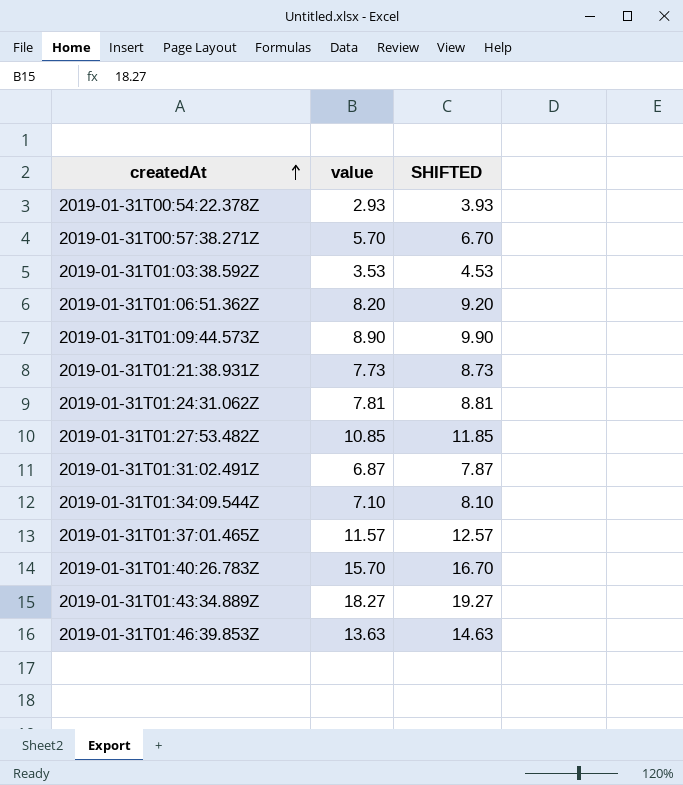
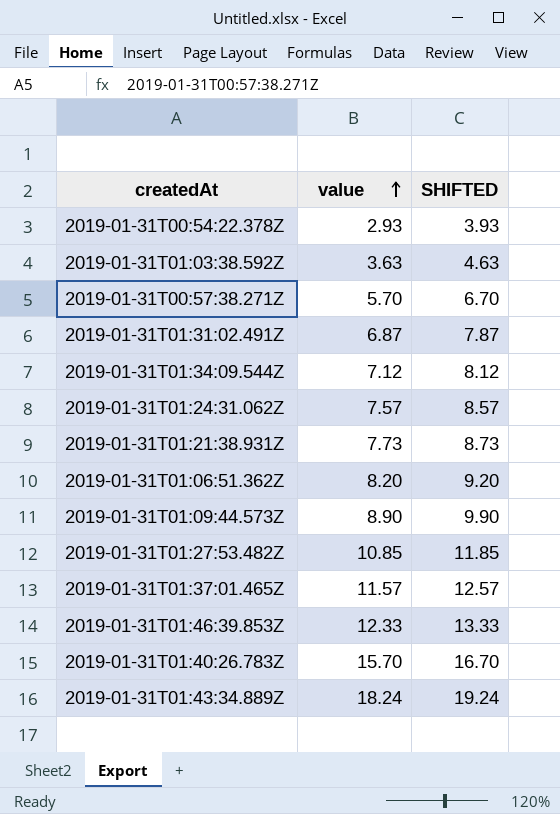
row order: createdAt ascending -> value ascending
2019-01-31T01:03:38.592Z | value: 3.53 -> 3.63
2019-01-31T01:03:38.592Z | SHIFTED: 4.53 -> 4.63
2019-01-31T01:34:09.544Z | value: 7.10 -> 7.12
2019-01-31T01:34:09.544Z | SHIFTED: 8.10 -> 8.12
2019-01-31T01:24:31.062Z | value: 7.81 -> 7.57
2019-01-31T01:24:31.062Z | SHIFTED: 8.81 -> 8.57
2019-01-31T01:46:39.853Z | value: 13.63 -> 12.33
2019-01-31T01:46:39.853Z | SHIFTED: 14.63 -> 13.33
2019-01-31T01:43:34.889Z | value: 18.27 -> 18.24
2019-01-31T01:43:34.889Z | SHIFTED: 19.27 -> 19.24

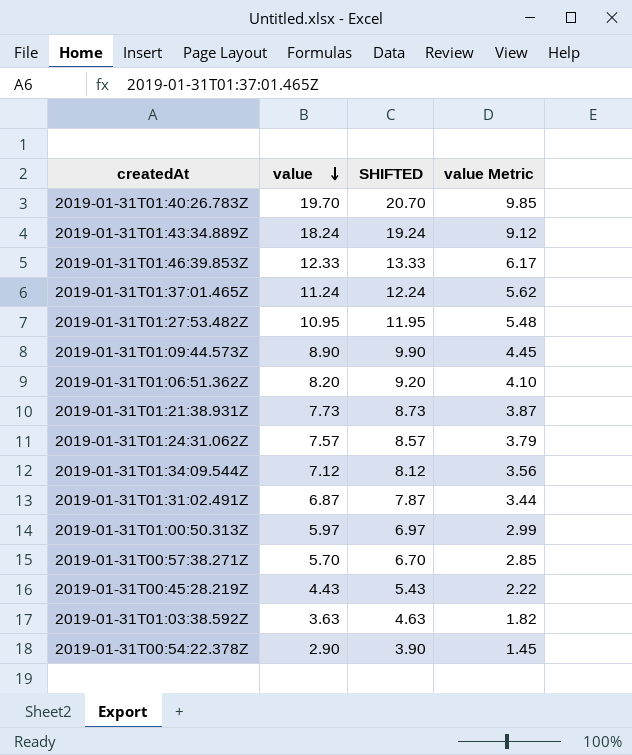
row order: value ascending -> value descending
column value Metric | formula: none -> [value] * 0.5
2019-01-31T01:40:26.783Z | value: 15.70 -> 19.70
2019-01-31T01:40:26.783Z | SHIFTED: 16.70 -> 20.70
2019-01-31T01:37:01.465Z | value: 11.57 -> 11.24
2019-01-31T01:37:01.465Z | SHIFTED: 12.57 -> 12.24
2019-01-31T01:27:53.482Z | value: 10.85 -> 10.95
2019-01-31T01:27:53.482Z | SHIFTED: 11.85 -> 11.95
row 2019-01-31T01:00:50.313Z: none -> 5.97 | 6.97 | 2.99
row 2019-01-31T00:45:28.219Z: none -> 4.43 | 5.43 | 2.22
2019-01-31T00:54:22.378Z | value: 2.93 -> 2.90
2019-01-31T00:54:22.378Z | SHIFTED: 3.93 -> 3.90

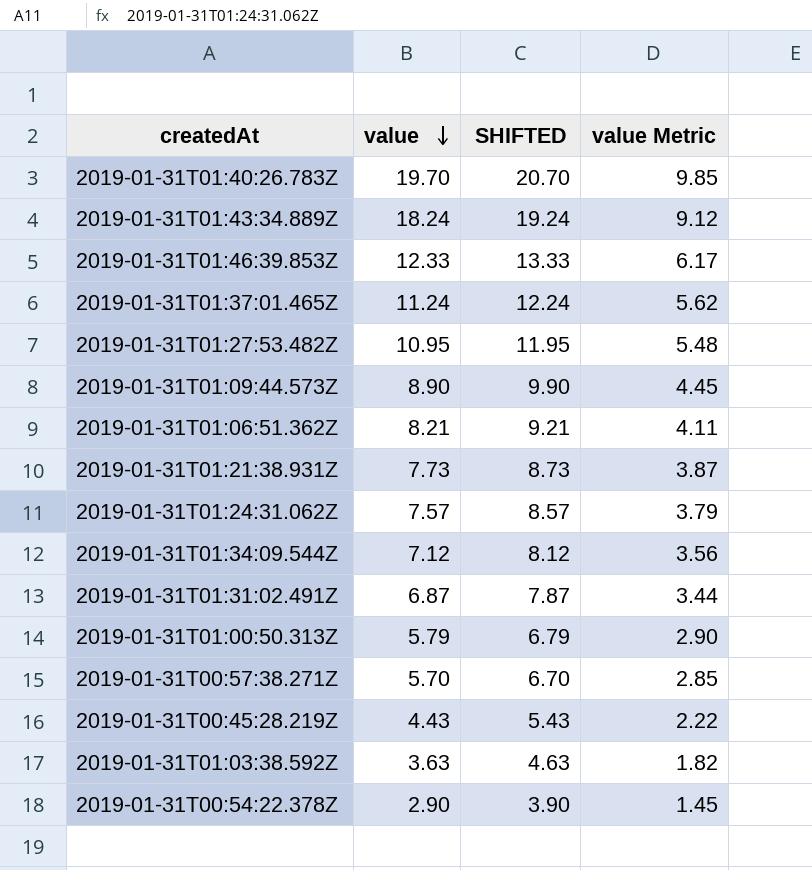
2019-01-31T01:06:51.362Z | value: 8.20 -> 8.21
2019-01-31T01:06:51.362Z | SHIFTED: 9.20 -> 9.21
2019-01-31T01:06:51.362Z | value Metric: 4.10 -> 4.11
2019-01-31T01:00:50.313Z | value: 5.97 -> 5.79
2019-01-31T01:00:50.313Z | SHIFTED: 6.97 -> 6.79
2019-01-31T01:00:50.313Z | value Metric: 2.99 -> 2.90

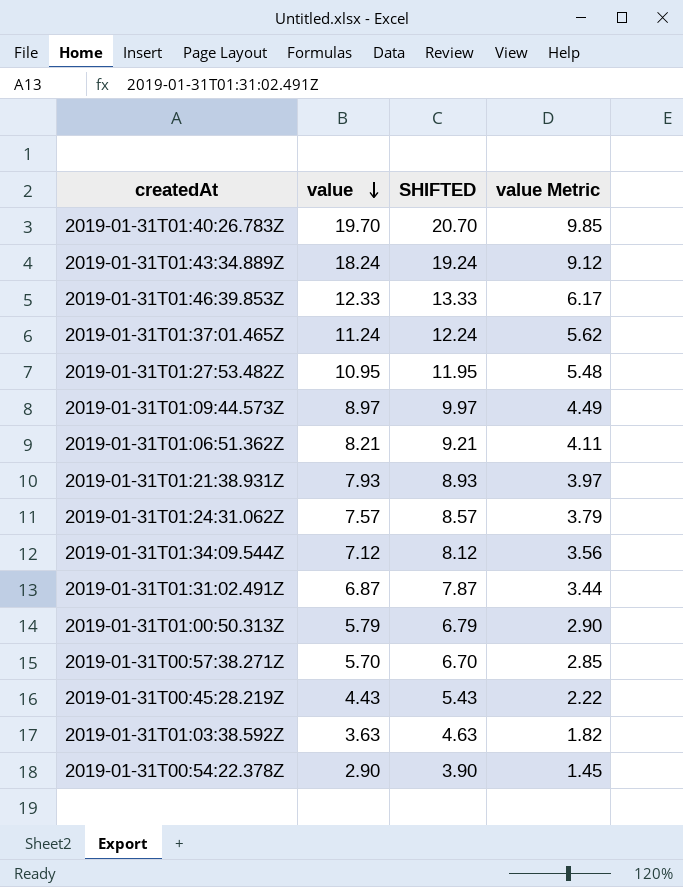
2019-01-31T01:09:44.573Z | value: 8.90 -> 8.97
2019-01-31T01:09:44.573Z | SHIFTED: 9.90 -> 9.97
2019-01-31T01:09:44.573Z | value Metric: 4.45 -> 4.49
2019-01-31T01:21:38.931Z | value: 7.73 -> 7.93
2019-01-31T01:21:38.931Z | SHIFTED: 8.73 -> 8.93
2019-01-31T01:21:38.931Z | value Metric: 3.87 -> 3.97

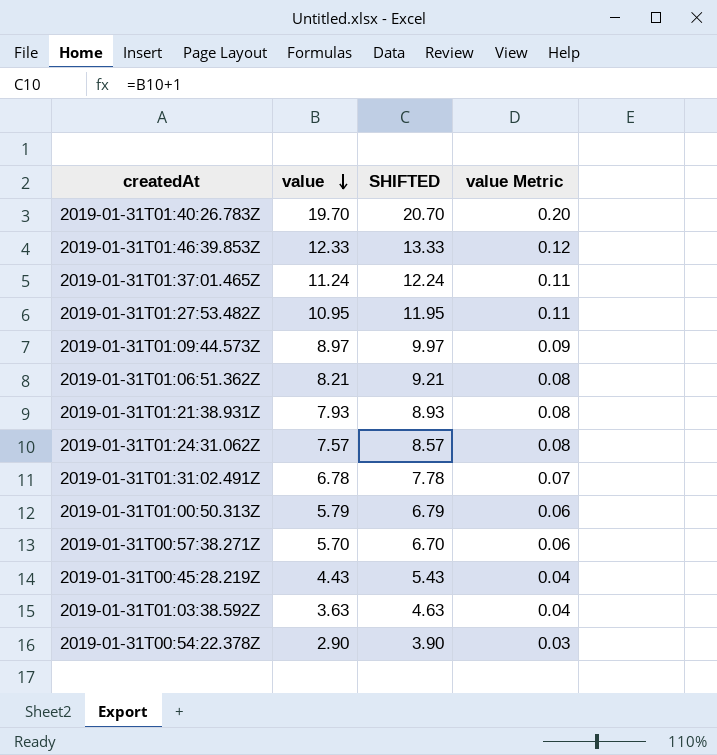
column value Metric | formula: [value] * 0.5 -> [value] * 0.01
row 2019-01-31T01:43:34.889Z: 18.24 | 19.24 | 9.12 -> none
row 2019-01-31T01:34:09.544Z: 7.12 | 8.12 | 3.56 -> none
2019-01-31T01:31:02.491Z | value: 6.87 -> 6.78
2019-01-31T01:31:02.491Z | SHIFTED: 7.87 -> 7.78

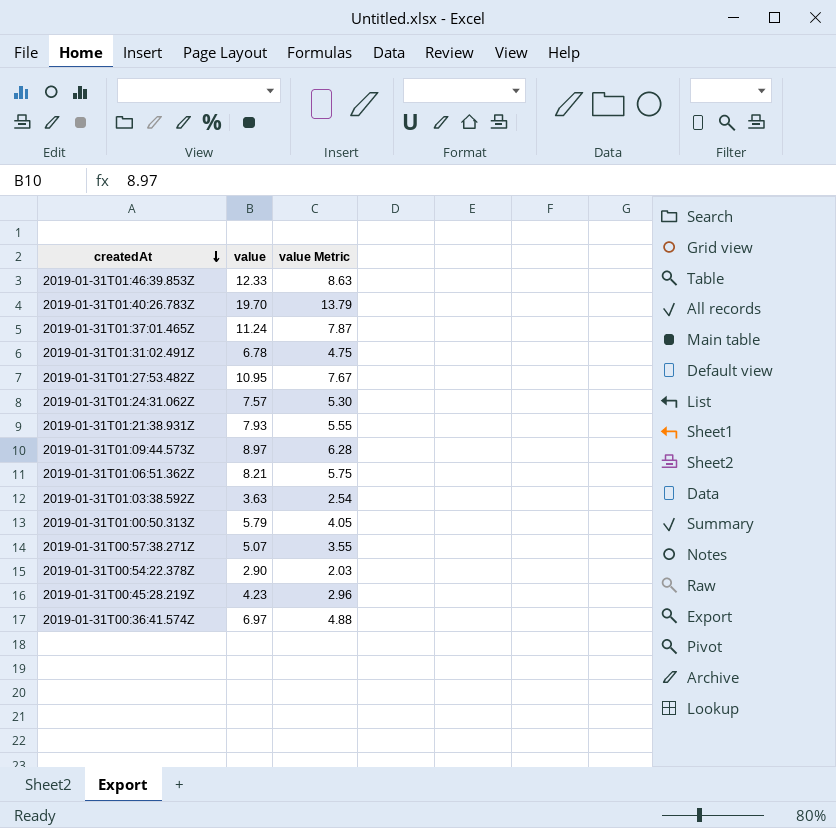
row order: value descending -> createdAt descending
column SHIFTED | formula: [value] + 1 -> none
column value Metric | formula: [value] * 0.01 -> [value] * 0.7
2019-01-31T00:57:38.271Z | value: 5.70 -> 5.07
2019-01-31T00:45:28.219Z | value: 4.43 -> 4.23
row 2019-01-31T00:36:41.574Z: none -> 6.97 | 4.88

